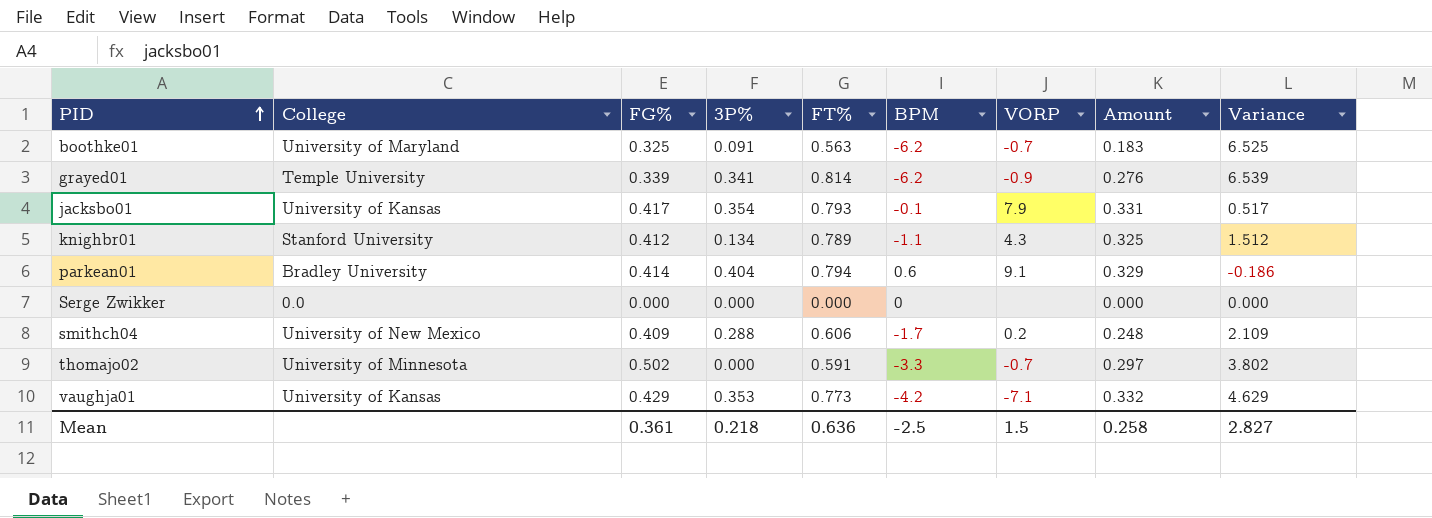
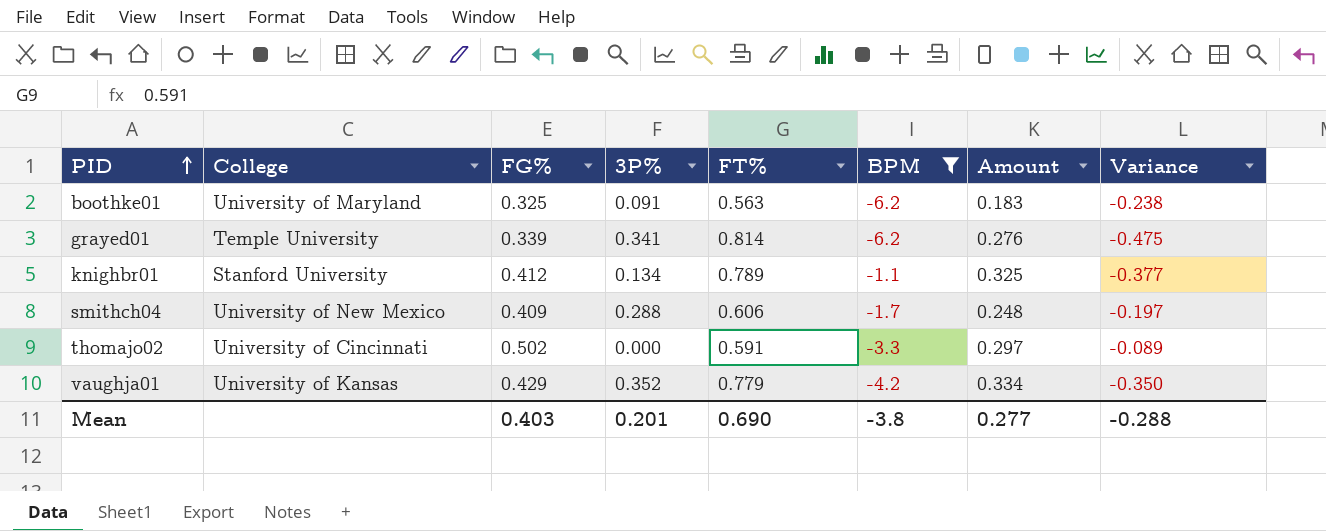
filter: none -> BPM <= -1.1
column VORP | position: 7 -> none
column Variance | formula: [FG%] - [BPM] -> [FG%] - [FT%]
thomajo02 | College: University of Minnesota -> University of Cincinnati
vaughja01 | 3P%: 0.353 -> 0.352
vaughja01 | FT%: 0.773 -> 0.779
vaughja01 | Amount: 0.332 -> 0.334
Mean | FG%: 0.361 -> 0.403
Mean | 3P%: 0.218 -> 0.201
Mean | FT%: 0.636 -> 0.690
Mean | BPM: -2.5 -> -3.8
Mean | Amount: 0.258 -> 0.277
Mean | Variance: 2.827 -> -0.288

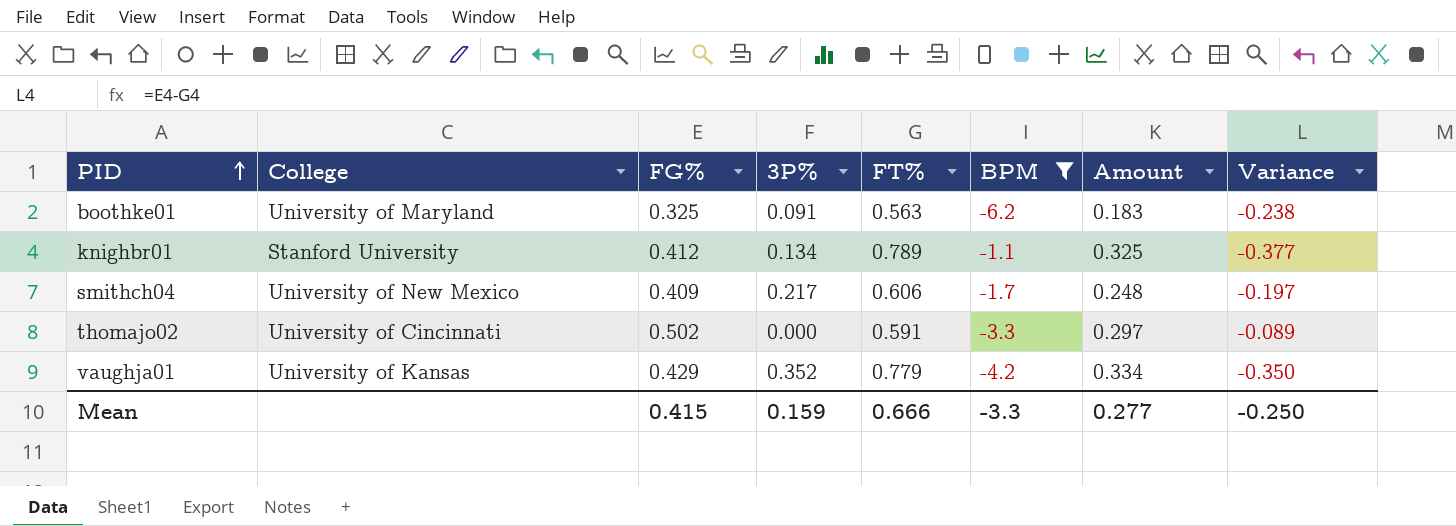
row grayed01: Temple University | 0.339 | 0.341 | 0.814 | -6.2 | 0.276 | -0.475 -> none
smithch04 | 3P%: 0.288 -> 0.217
Mean | FG%: 0.403 -> 0.415
Mean | 3P%: 0.201 -> 0.159
Mean | FT%: 0.690 -> 0.666
Mean | BPM: -3.8 -> -3.3
Mean | Variance: -0.288 -> -0.250

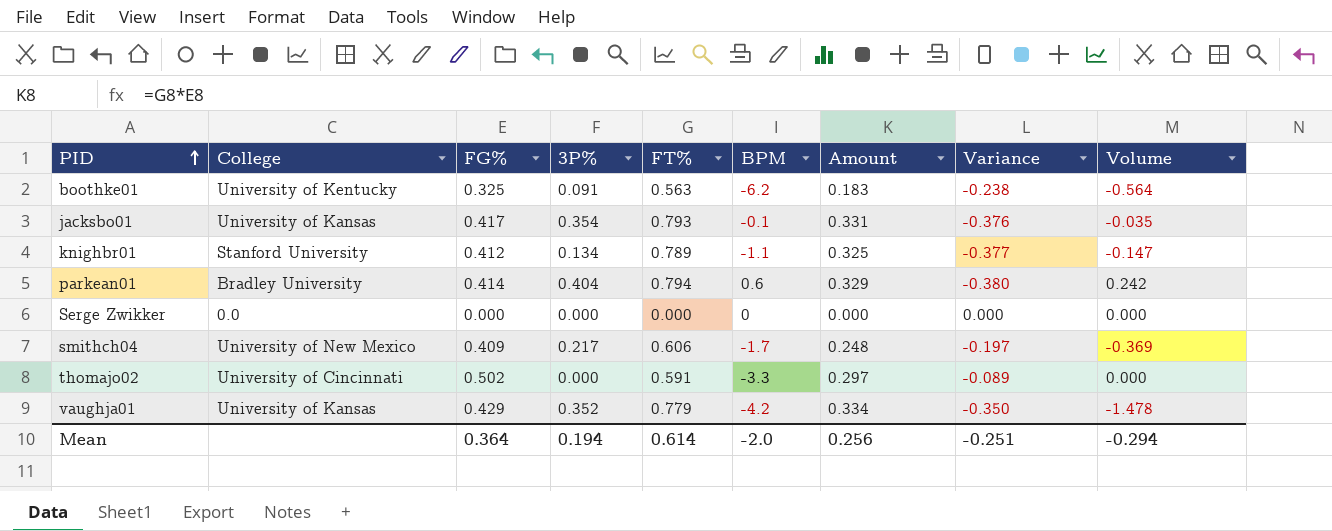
filter: BPM <= -1.1 -> none
column Volume | formula: none -> [3P%] * [BPM]
boothke01 | College: University of Maryland -> University of Kentucky
Mean | FG%: 0.415 -> 0.364
Mean | 3P%: 0.159 -> 0.194
Mean | FT%: 0.666 -> 0.614
Mean | BPM: -3.3 -> -2.0
Mean | Amount: 0.277 -> 0.256
Mean | Variance: -0.250 -> -0.251

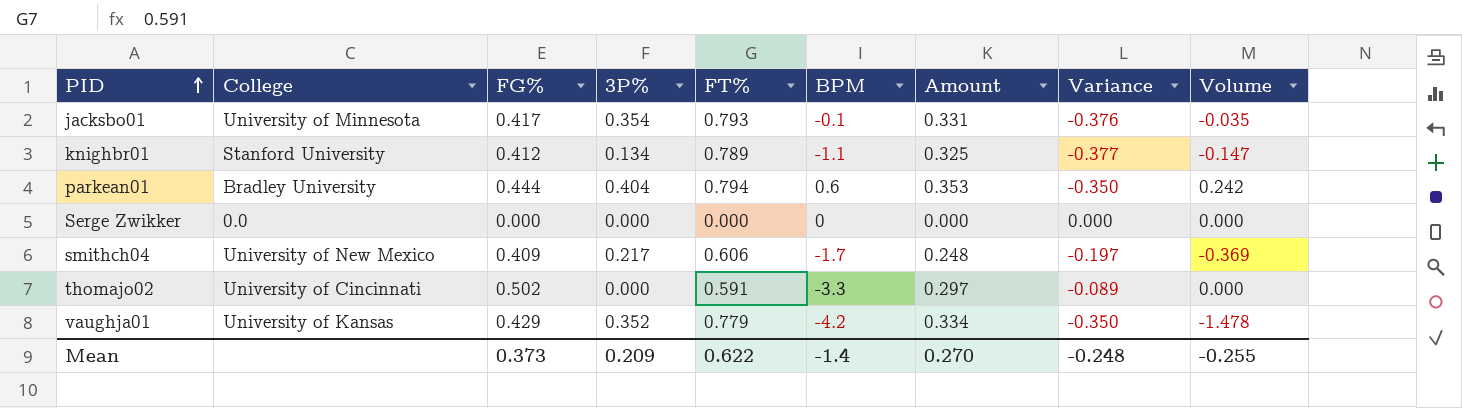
row boothke01: University of Kentucky | 0.325 | 0.091 | 0.563 | -6.2 | 0.183 | -0.238 | -0.564 -> none
jacksbo01 | College: University of Kansas -> University of Minnesota
parkean01 | FG%: 0.414 -> 0.444
parkean01 | Amount: 0.329 -> 0.353
parkean01 | Variance: -0.380 -> -0.350
Mean | FG%: 0.364 -> 0.373
Mean | 3P%: 0.194 -> 0.209
Mean | FT%: 0.614 -> 0.622
Mean | BPM: -2.0 -> -1.4
Mean | Amount: 0.256 -> 0.270
Mean | Variance: -0.251 -> -0.248
Mean | Volume: -0.294 -> -0.255

